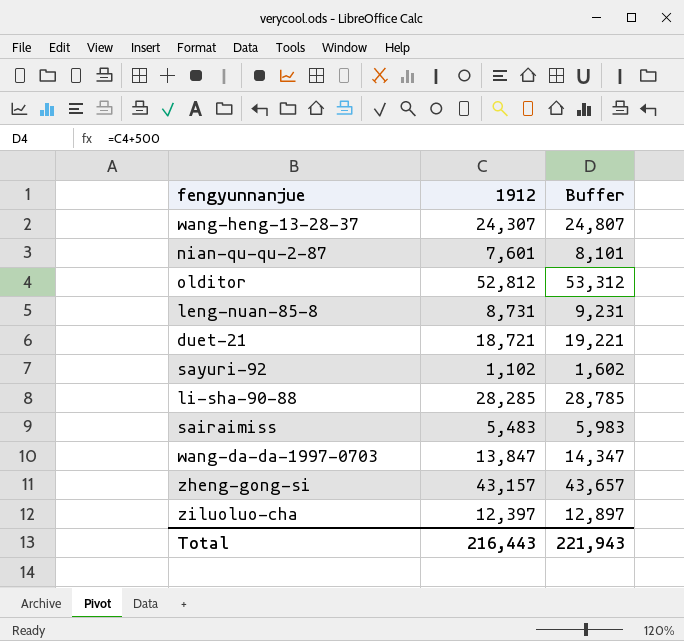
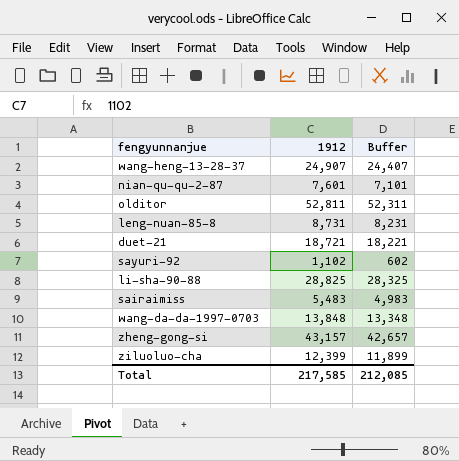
column Buffer | formula: [1912] + 500 -> [1912] - 500
wang-heng-13-28-37 | 1912: 24,307 -> 24,907
olditor | 1912: 52,812 -> 52,811
li-sha-90-88 | 1912: 28,285 -> 28,825
wang-da-da-1997-0703 | 1912: 13,847 -> 13,848
ziluoluo-cha | 1912: 12,397 -> 12,399
Total | 1912: 216,443 -> 217,585
Total | Buffer: 221,943 -> 212,085

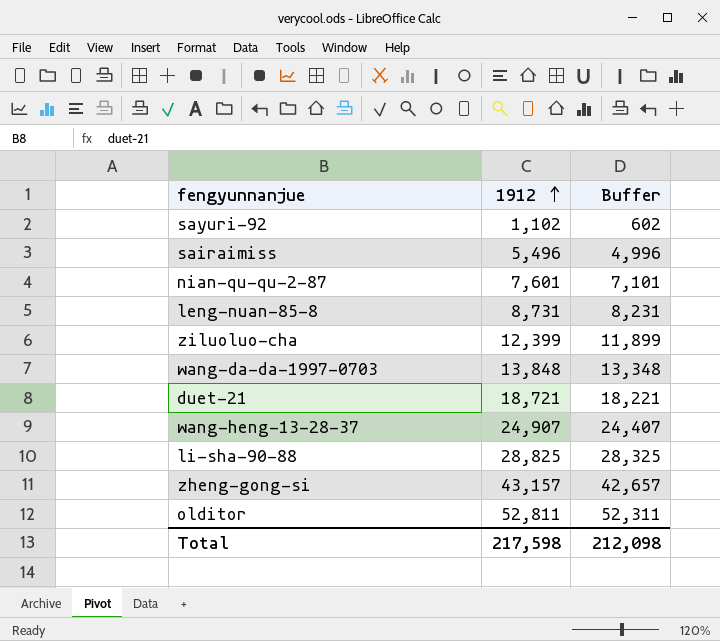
row order: none -> 1912 ascending
sairaimiss | 1912: 5,483 -> 5,496
sairaimiss | Buffer: 4,983 -> 4,996
Total | 1912: 217,585 -> 217,598
Total | Buffer: 212,085 -> 212,098

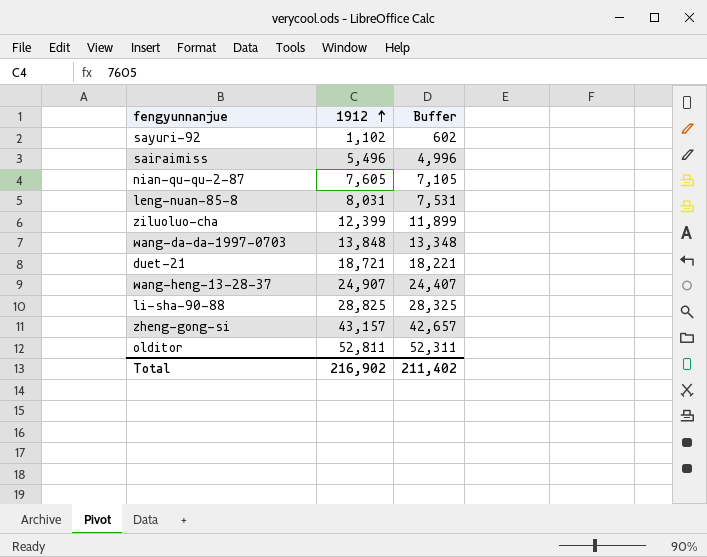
nian-qu-qu-2-87 | 1912: 7,601 -> 7,605
nian-qu-qu-2-87 | Buffer: 7,101 -> 7,105
leng-nuan-85-8 | 1912: 8,731 -> 8,031
leng-nuan-85-8 | Buffer: 8,231 -> 7,531
Total | 1912: 217,598 -> 216,902
Total | Buffer: 212,098 -> 211,402

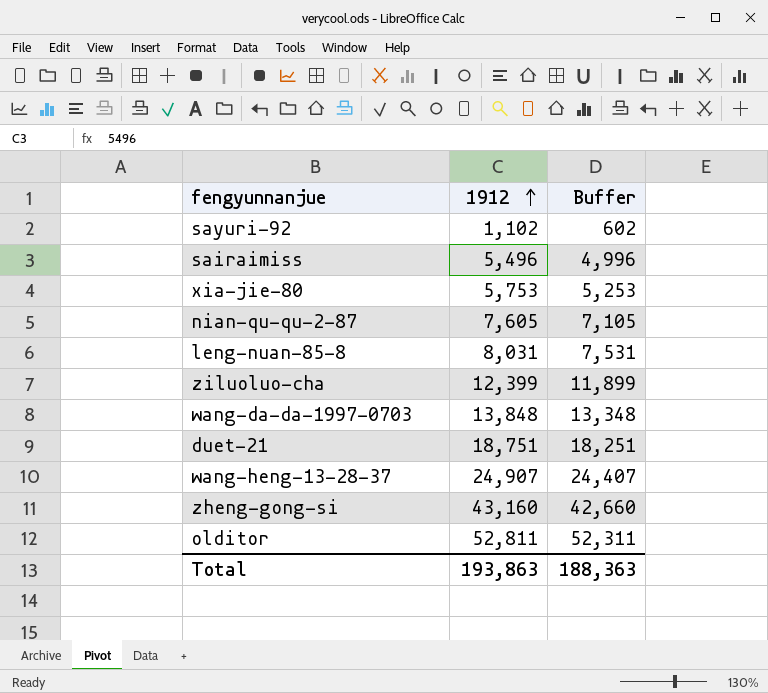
row li-sha-90-88: 28,825 | 28,325 -> none
row xia-jie-80: none -> 5,753 | 5,253
duet-21 | 1912: 18,721 -> 18,751
duet-21 | Buffer: 18,221 -> 18,251
zheng-gong-si | 1912: 43,157 -> 43,160
zheng-gong-si | Buffer: 42,657 -> 42,660
Total | 1912: 216,902 -> 193,863
Total | Buffer: 211,402 -> 188,363

